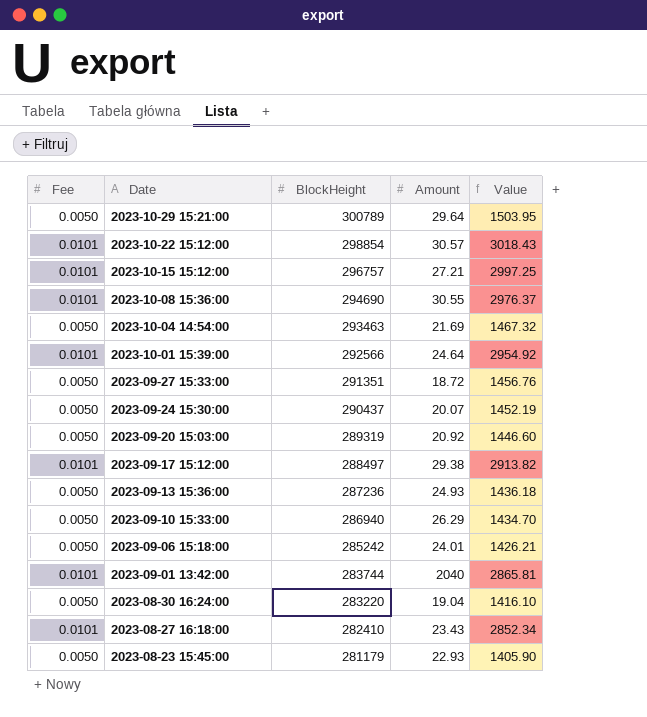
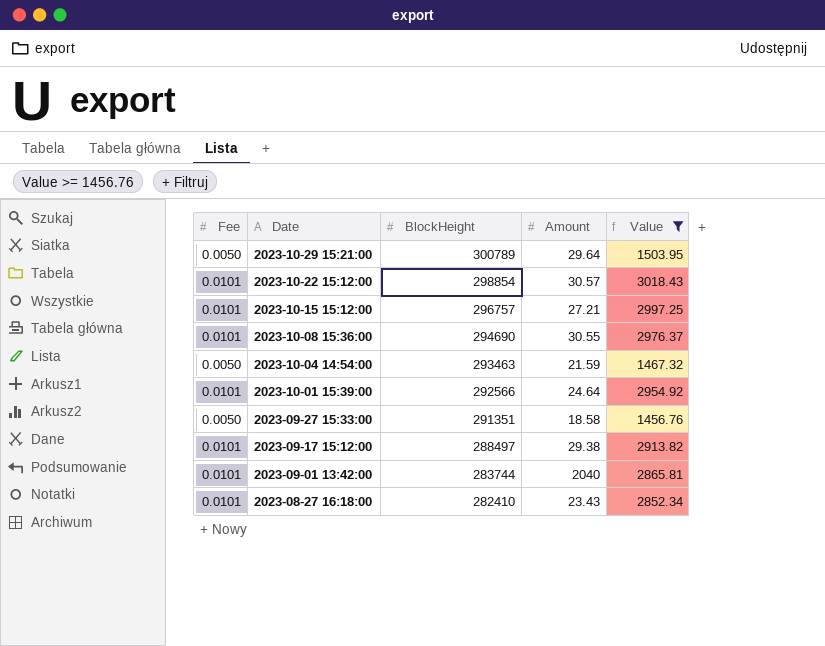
filter: none -> Value >= 1456.76
2023-10-04 14:54:00 | Amount: 21.69 -> 21.59
2023-09-27 15:33:00 | Amount: 18.72 -> 18.58

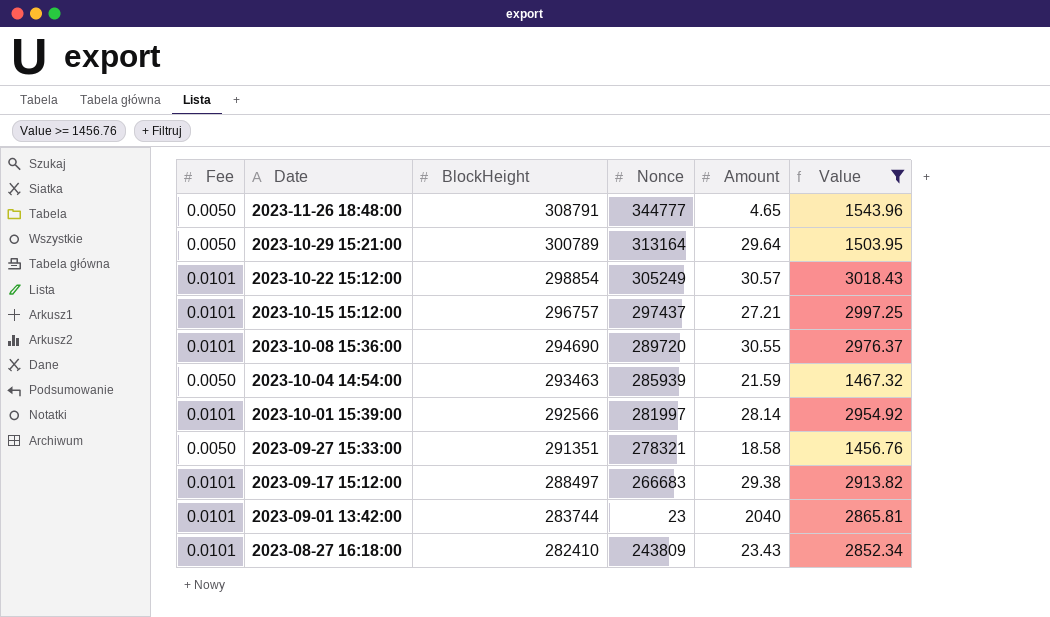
column Nonce | position: none -> 4
row 2023-11-26 18:48:00: none -> 0.0050 | 308791 | 344777 | 4.65 | 1543.96
2023-10-01 15:39:00 | Amount: 24.64 -> 28.14

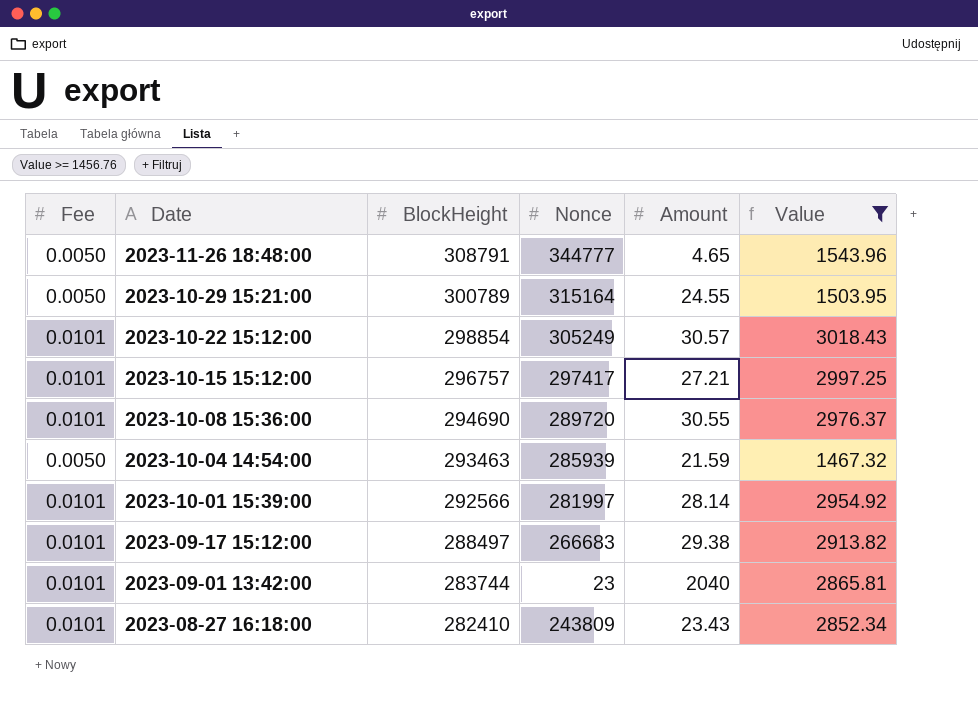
row 2023-09-27 15:33:00: 0.0050 | 291351 | 278321 | 18.58 | 1456.76 -> none
2023-10-29 15:21:00 | Nonce: 313164 -> 315164
2023-10-29 15:21:00 | Amount: 29.64 -> 24.55
2023-10-15 15:12:00 | Nonce: 297437 -> 297417

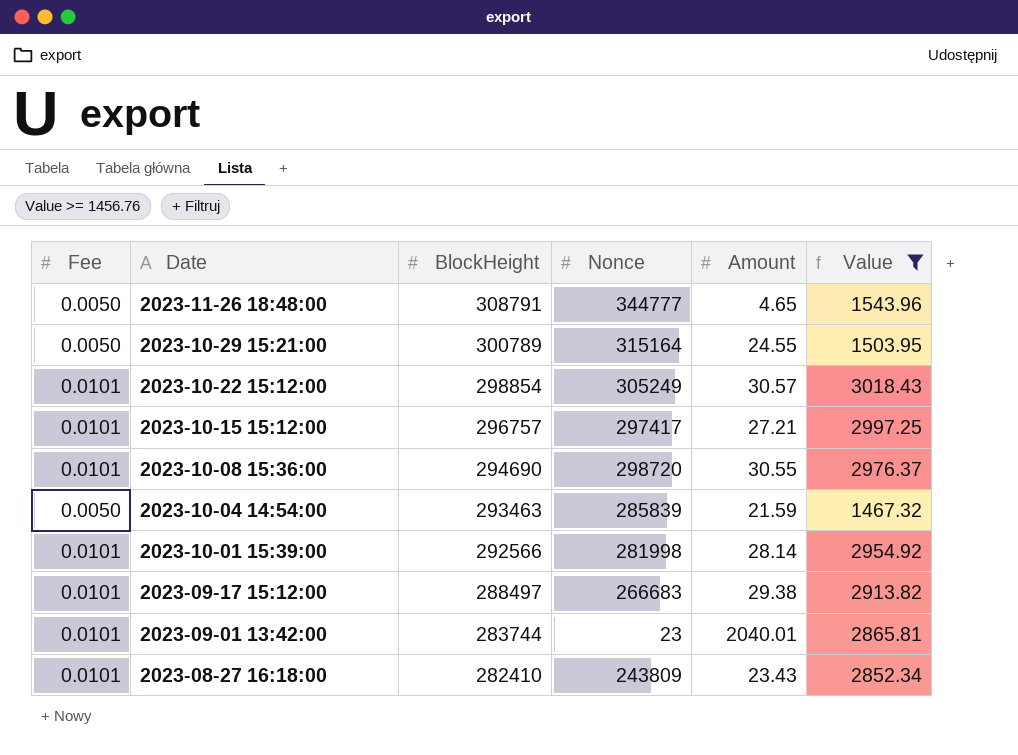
2023-10-08 15:36:00 | Nonce: 289720 -> 298720
2023-10-04 14:54:00 | Nonce: 285939 -> 285839
2023-10-01 15:39:00 | Nonce: 281997 -> 281998
2023-09-01 13:42:00 | Amount: 2040 -> 2040.01

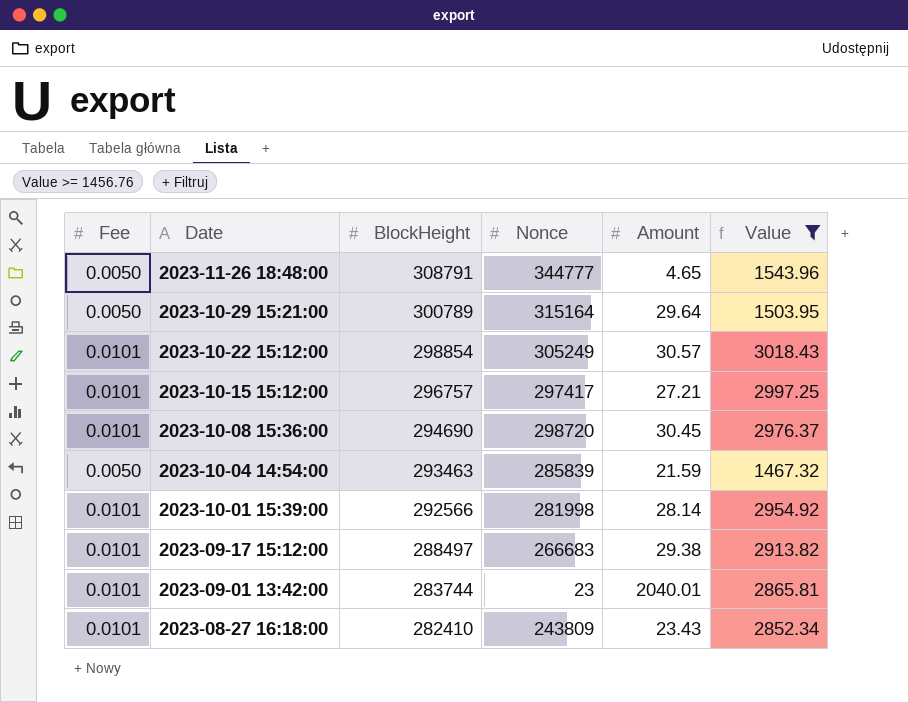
2023-10-29 15:21:00 | Amount: 24.55 -> 29.64
2023-10-08 15:36:00 | Amount: 30.55 -> 30.45

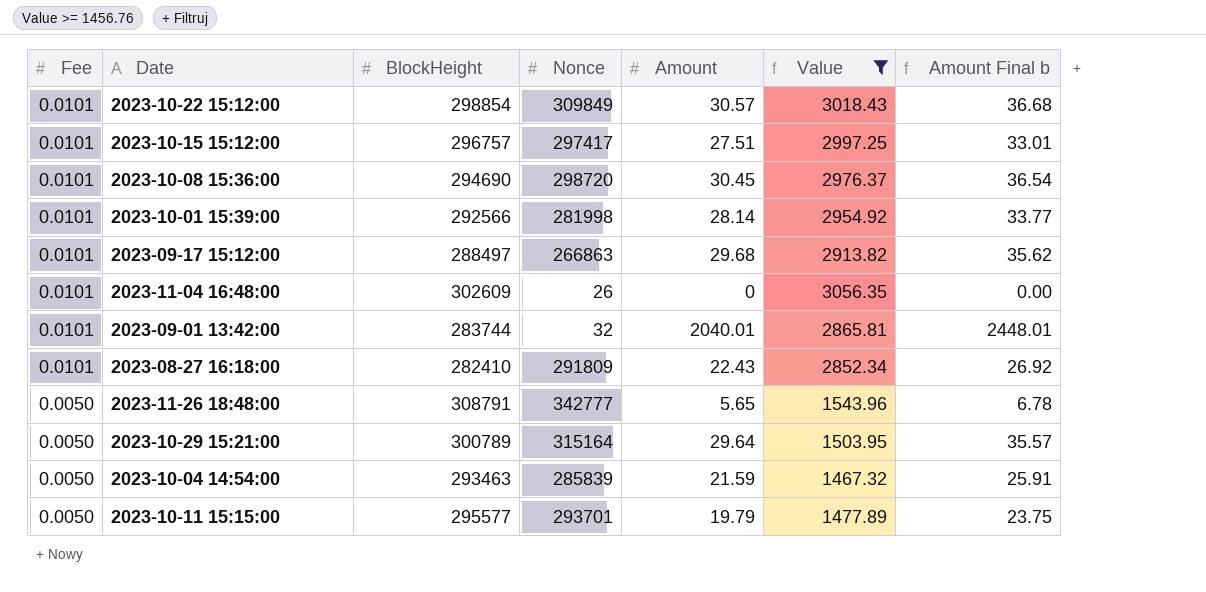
row order: Date descending -> Fee descending
column Amount Final b | formula: none -> [Amount] * 1.2
2023-10-22 15:12:00 | Nonce: 305249 -> 309849
2023-10-15 15:12:00 | Amount: 27.21 -> 27.51
2023-09-17 15:12:00 | Nonce: 266683 -> 266863
2023-09-17 15:12:00 | Amount: 29.38 -> 29.68
row 2023-11-04 16:48:00: none -> 0.0101 | 302609 | 26 | 0 | 3056.35 | 0.00
2023-09-01 13:42:00 | Nonce: 23 -> 32
2023-08-27 16:18:00 | Nonce: 243809 -> 291809
2023-08-27 16:18:00 | Amount: 23.43 -> 22.43
2023-11-26 18:48:00 | Nonce: 344777 -> 342777
2023-11-26 18:48:00 | Amount: 4.65 -> 5.65
row 2023-10-11 15:15:00: none -> 0.0050 | 295577 | 293701 | 19.79 | 1477.89 | 23.75

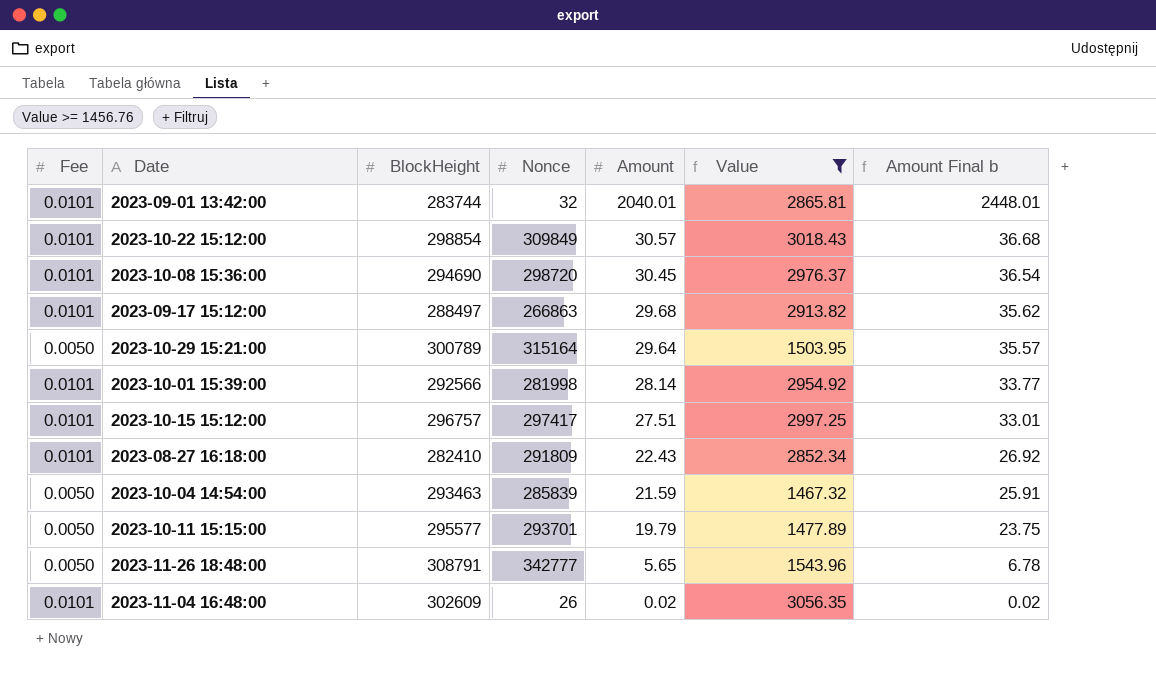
row order: Fee descending -> Amount descending
2023-11-04 16:48:00 | Amount: 0 -> 0.02
2023-11-04 16:48:00 | Amount Final b: 0.00 -> 0.02

